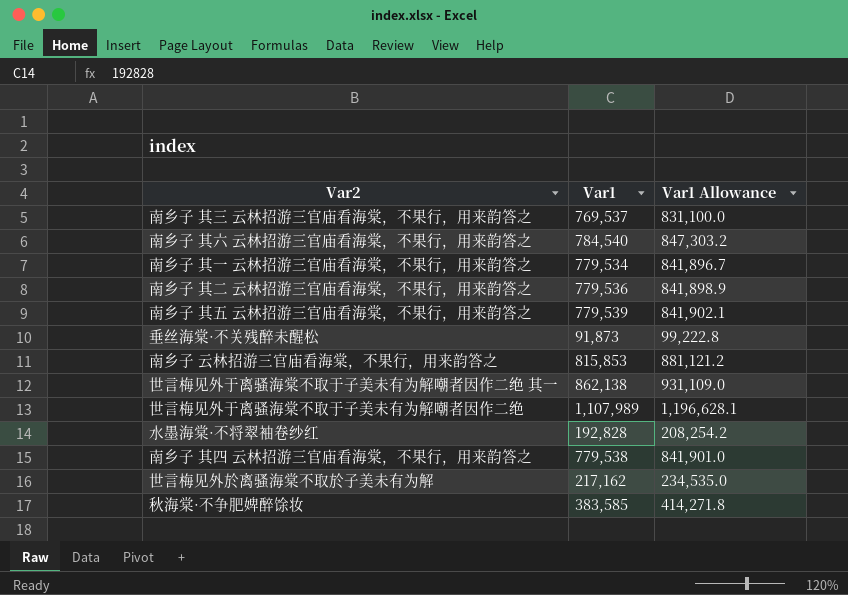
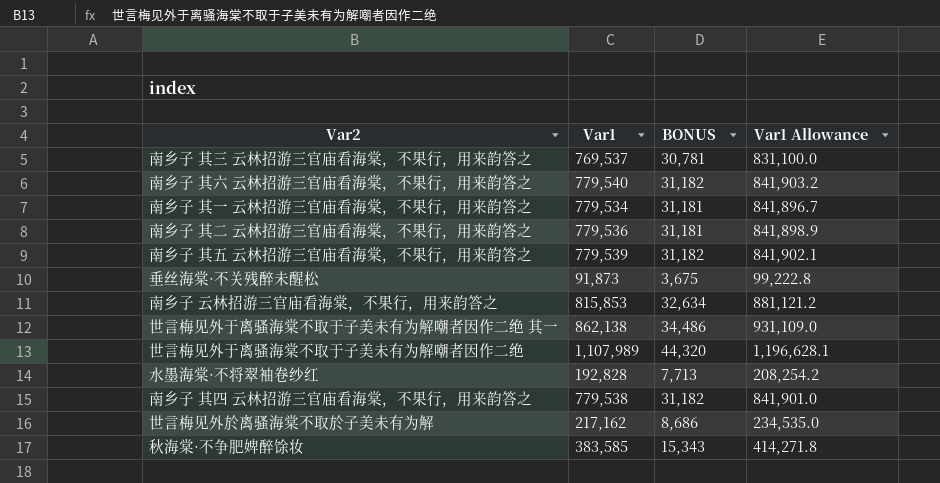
column BONUS | formula: none -> [Var1] * 0.04
南乡子 其六 云林招游三官庙看海棠，不果行，用来韵答之 | Var1: 784,540 -> 779,540
南乡子 其六 云林招游三官庙看海棠，不果行，用来韵答之 | Var1 Allowance: 847,303.2 -> 841,903.2

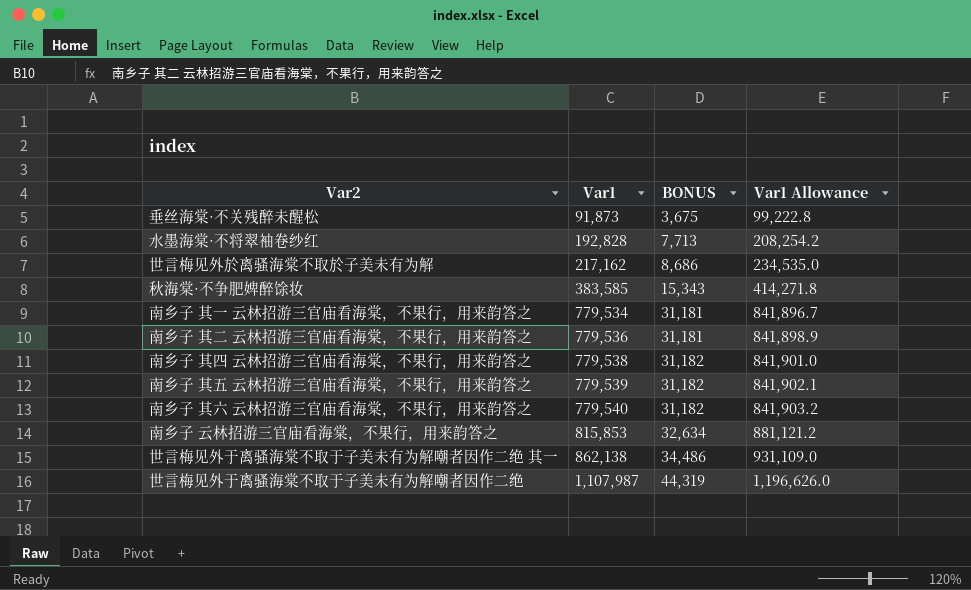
row order: none -> Var1 ascending
row 南乡子 其三 云林招游三官庙看海棠，不果行，用来韵答之: 769,537 | 30,781 | 831,100.0 -> none
世言梅见外于离骚海棠不取于子美未有为解嘲者因作二绝 | Var1: 1,107,989 -> 1,107,987
世言梅见外于离骚海棠不取于子美未有为解嘲者因作二绝 | BONUS: 44,320 -> 44,319
世言梅见外于离骚海棠不取于子美未有为解嘲者因作二绝 | Var1 Allowance: 1,196,628.1 -> 1,196,626.0

